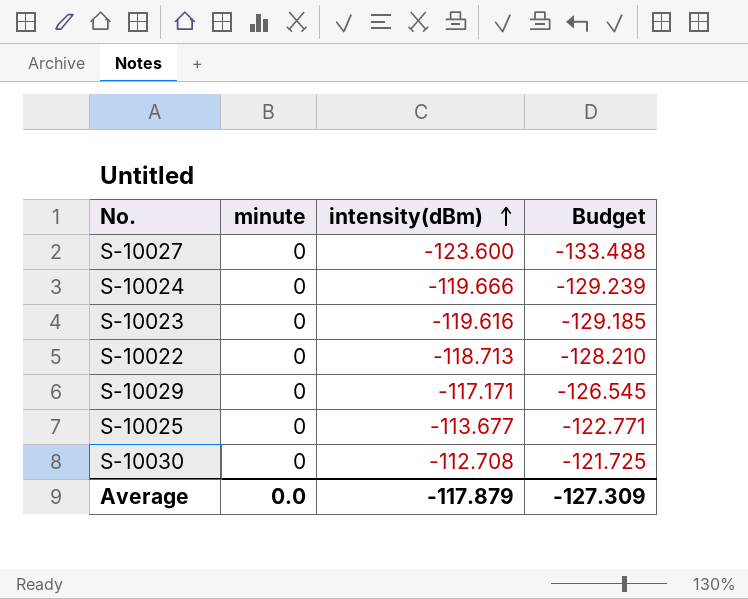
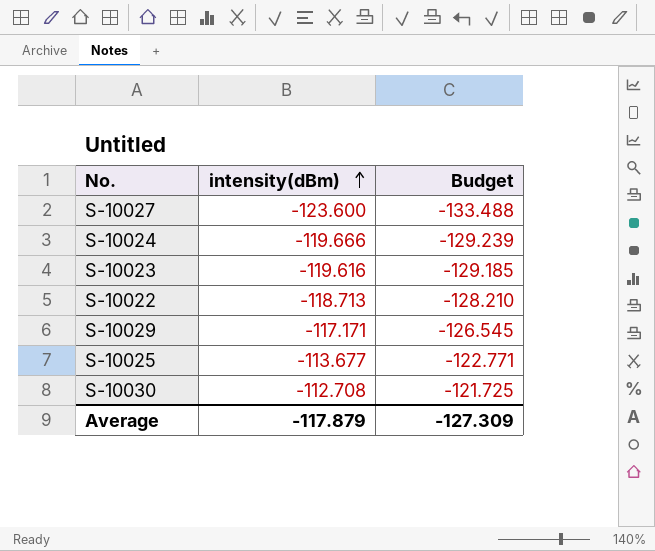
column minute | position: 2 -> none

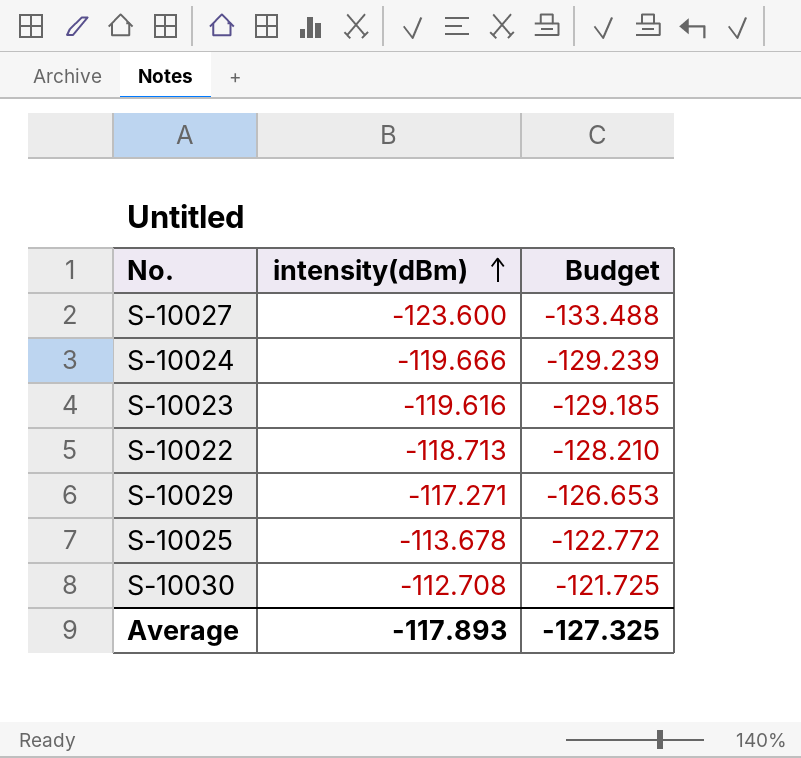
S-10029 | intensity(dBm): -117.171 -> -117.271
S-10029 | Budget: -126.545 -> -126.653
S-10025 | intensity(dBm): -113.677 -> -113.678
S-10025 | Budget: -122.771 -> -122.772
Average | intensity(dBm): -117.879 -> -117.893
Average | Budget: -127.309 -> -127.325

